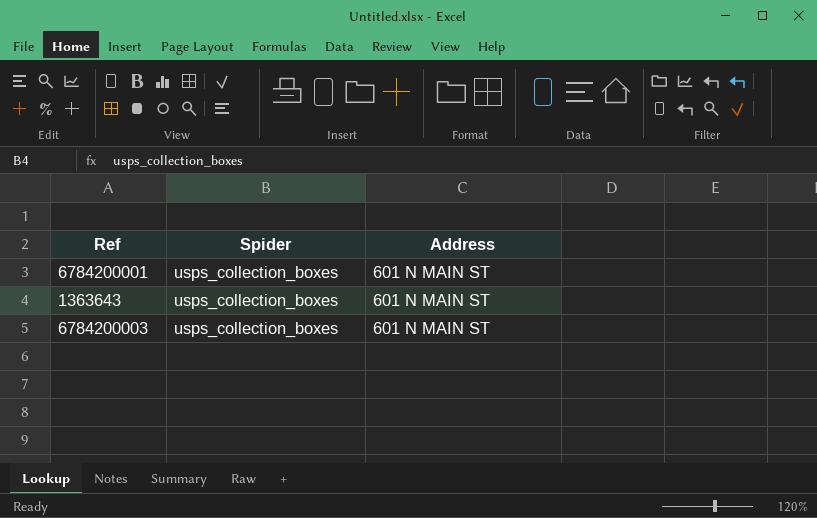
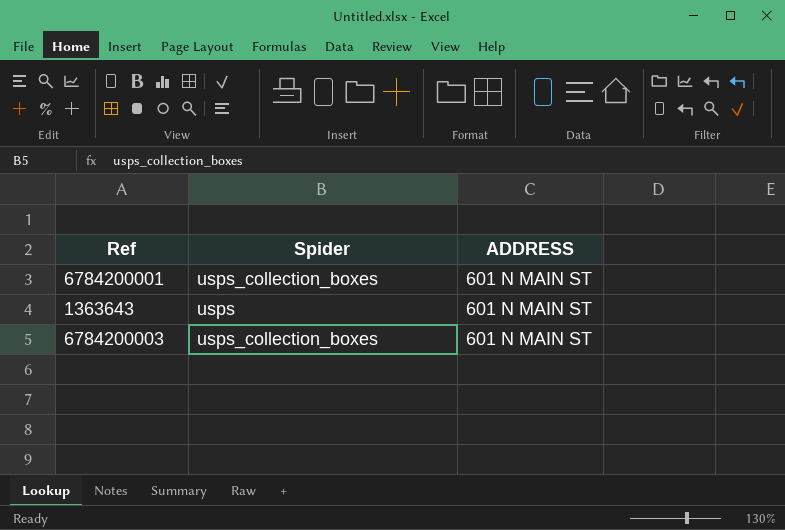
column name: Address -> ADDRESS
1363643 | Spider: usps_collection_boxes -> usps

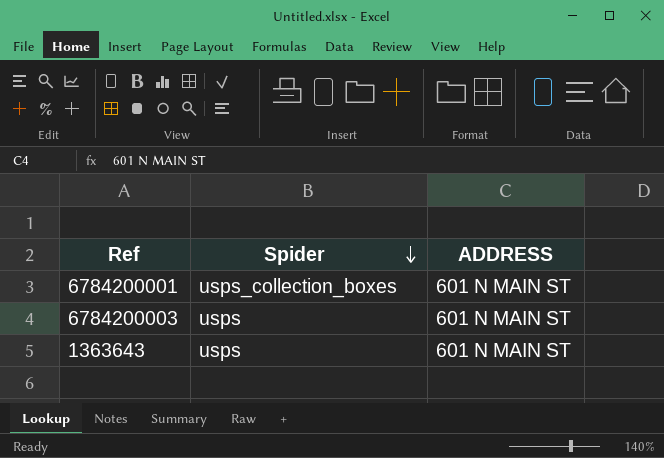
row order: none -> Spider descending
6784200003 | Spider: usps_collection_boxes -> usps

